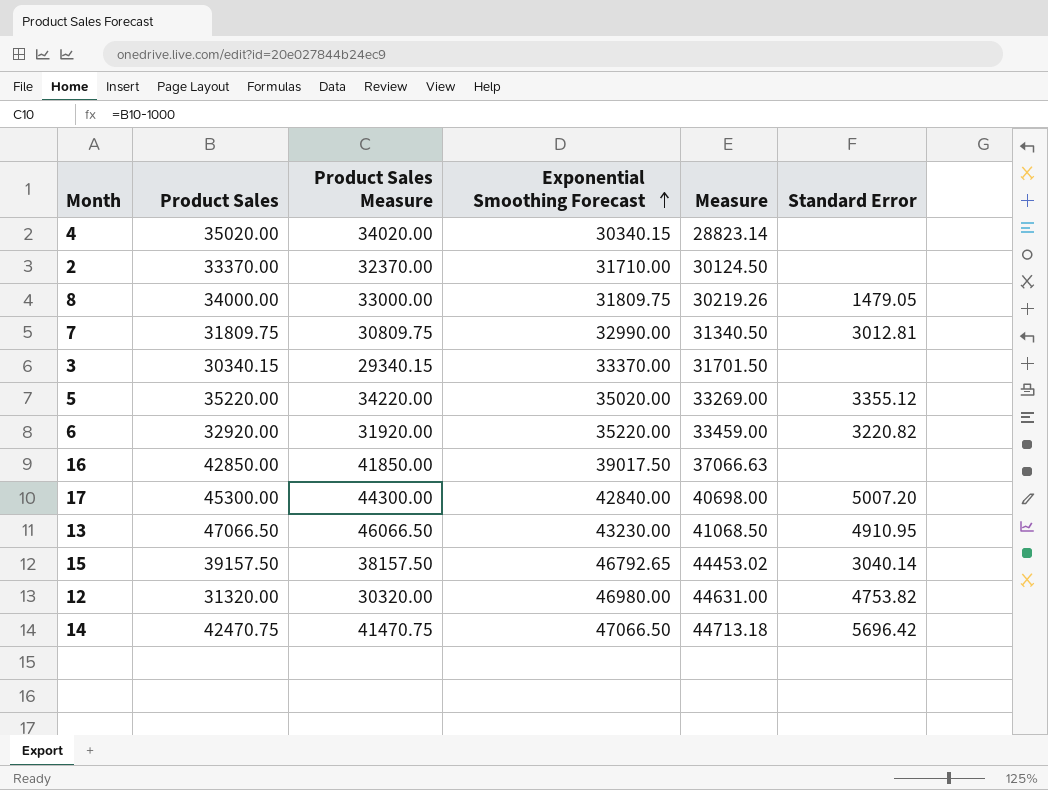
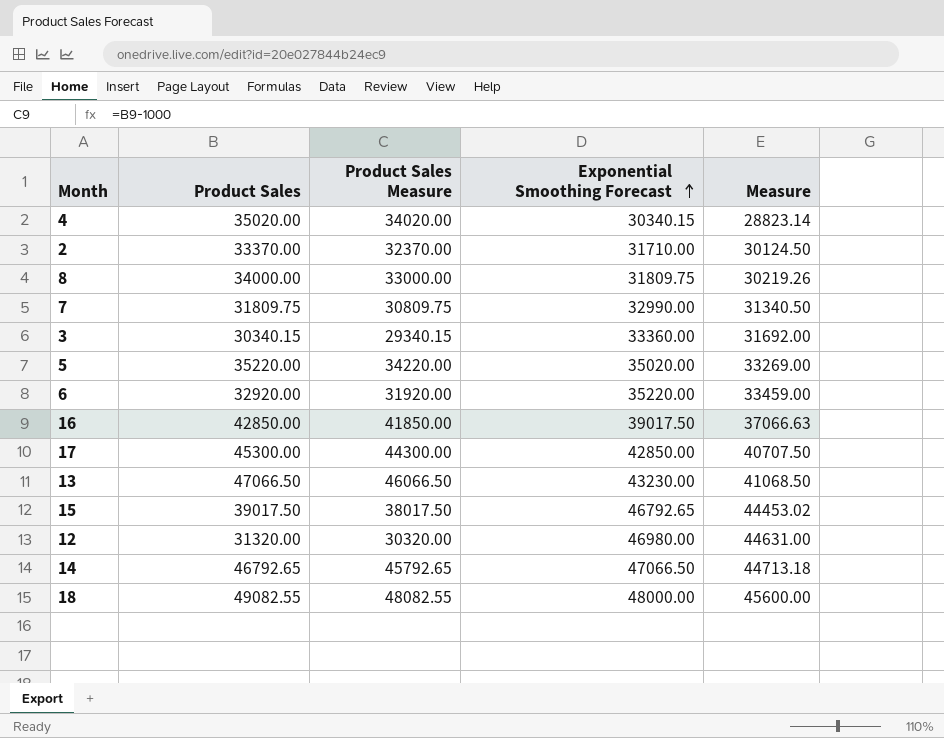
column Standard Error | position: 6 -> none
3 | Exponential Smoothing Forecast: 33370.00 -> 33360.00
3 | Measure: 31701.50 -> 31692.00
17 | Exponential Smoothing Forecast: 42840.00 -> 42850.00
17 | Measure: 40698.00 -> 40707.50
15 | Product Sales: 39157.50 -> 39017.50
15 | Product Sales Measure: 38157.50 -> 38017.50
14 | Product Sales: 42470.75 -> 46792.65
14 | Product Sales Measure: 41470.75 -> 45792.65
row 18: none -> 49082.55 | 48082.55 | 48000.00 | 45600.00

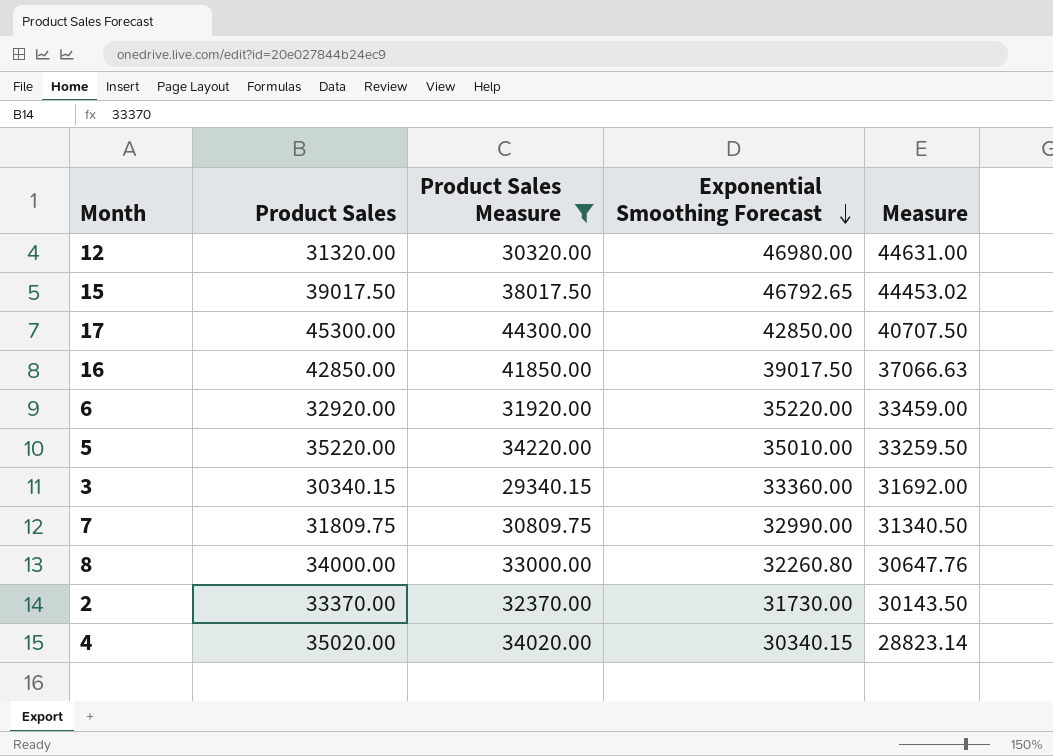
filter: none -> Product Sales Measure <= 44300.00
row order: Exponential Smoothing Forecast ascending -> Exponential Smoothing Forecast descending
5 | Exponential Smoothing Forecast: 35020.00 -> 35010.00
5 | Measure: 33269.00 -> 33259.50
8 | Exponential Smoothing Forecast: 31809.75 -> 32260.80
8 | Measure: 30219.26 -> 30647.76
2 | Exponential Smoothing Forecast: 31710.00 -> 31730.00
2 | Measure: 30124.50 -> 30143.50

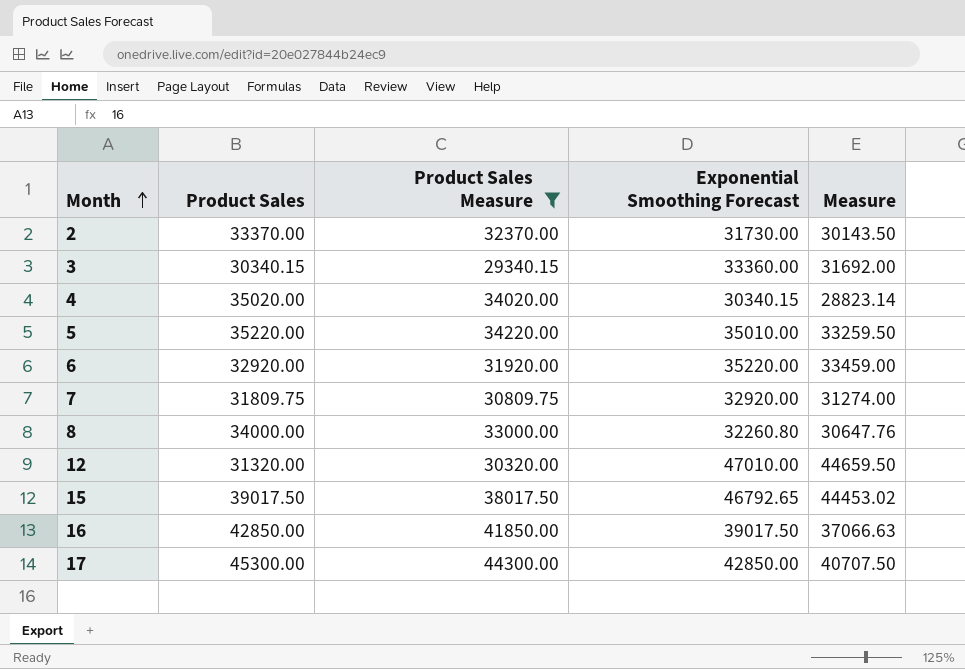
row order: Exponential Smoothing Forecast descending -> Month ascending
7 | Exponential Smoothing Forecast: 32990.00 -> 32920.00
7 | Measure: 31340.50 -> 31274.00
12 | Exponential Smoothing Forecast: 46980.00 -> 47010.00
12 | Measure: 44631.00 -> 44659.50

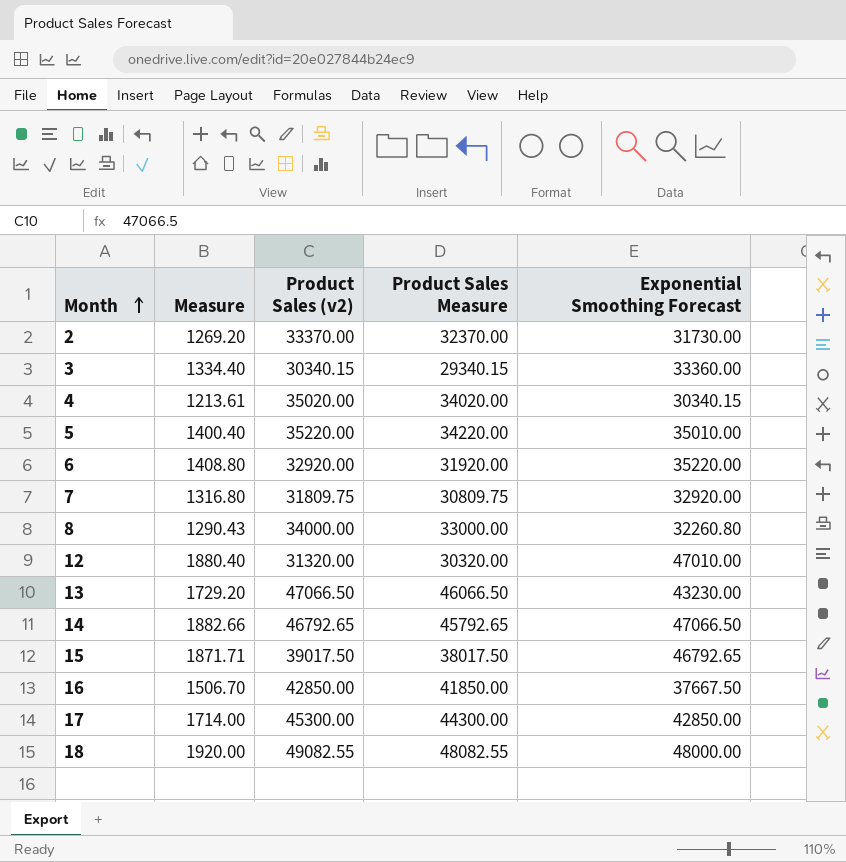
filter: Product Sales Measure <= 44300.00 -> none
column Measure | formula: [Exponential Smoothing Forecast] * 0.95 -> [Exponential Smoothing Forecast] * 0.04
column Measure | position: 5 -> 2
column name: Product Sales -> Product Sales (v2)
16 | Exponential Smoothing Forecast: 39017.50 -> 37667.50

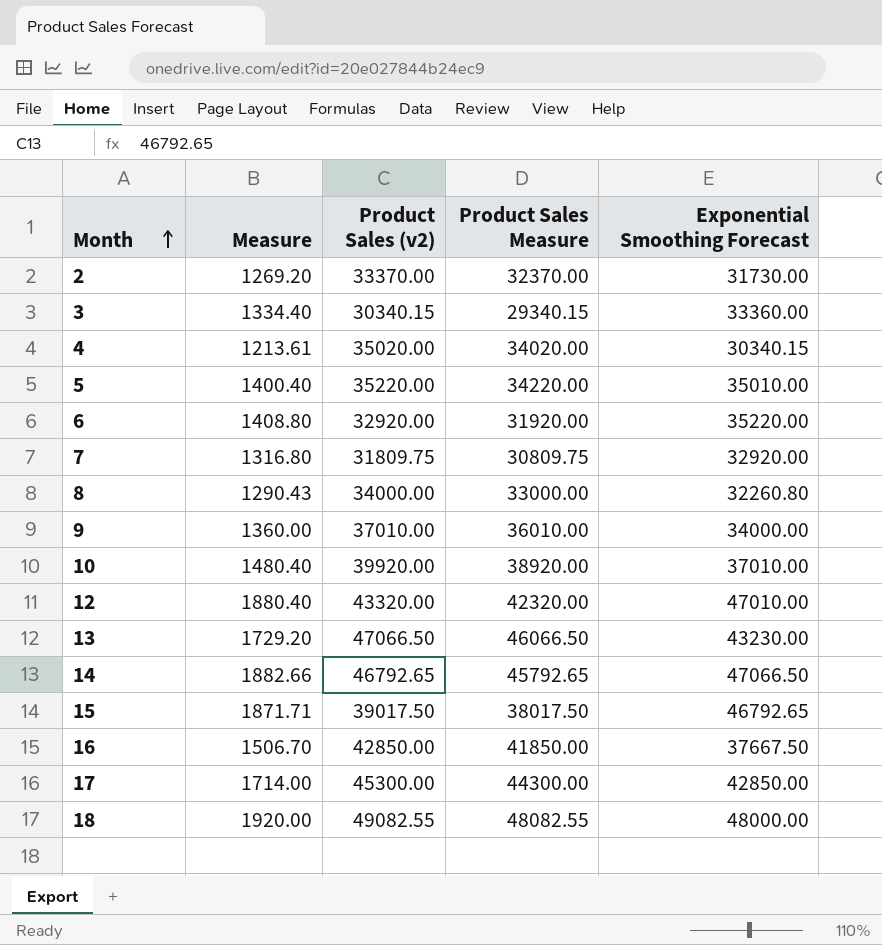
row 9: none -> 1360.00 | 37010.00 | 36010.00 | 34000.00
row 10: none -> 1480.40 | 39920.00 | 38920.00 | 37010.00
12 | Product Sales (v2): 31320.00 -> 43320.00
12 | Product Sales Measure: 30320.00 -> 42320.00

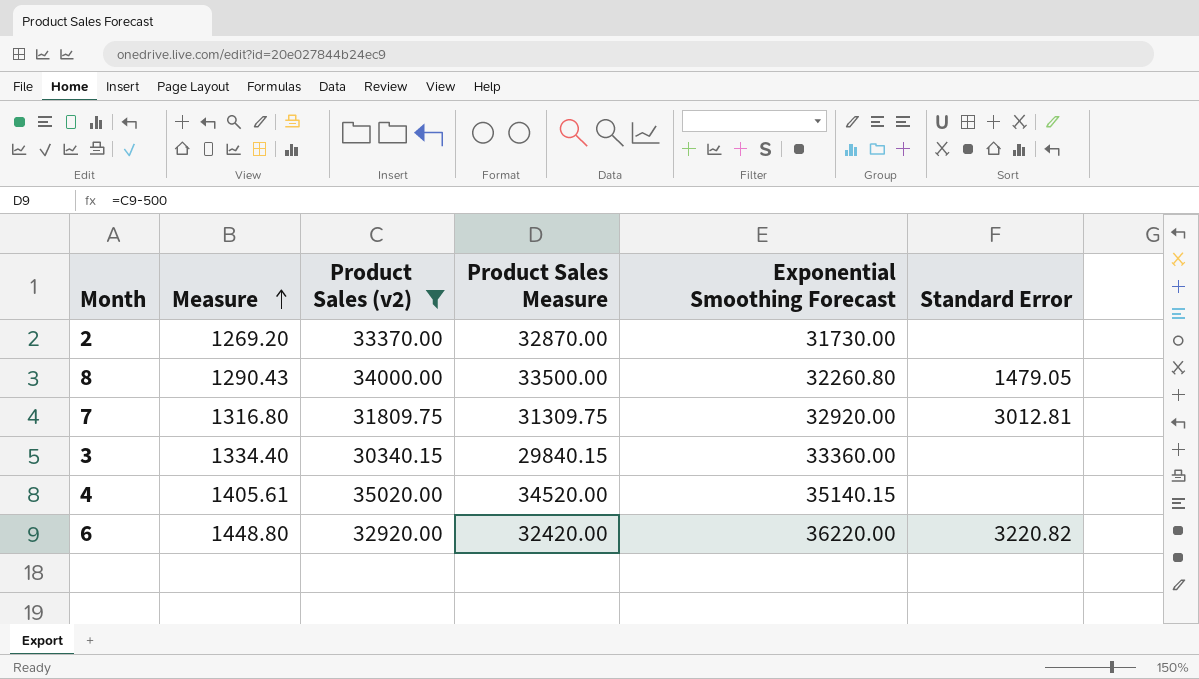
filter: none -> Product Sales (v2) <= 35020.00
row order: Month ascending -> Measure ascending
column Product Sales Measure | formula: [Product Sales (v2)] - 1000 -> [Product Sales (v2)] - 500
column Standard Error | position: none -> 6
4 | Measure: 1213.61 -> 1405.61
4 | Exponential Smoothing Forecast: 30340.15 -> 35140.15
6 | Measure: 1408.80 -> 1448.80
6 | Exponential Smoothing Forecast: 35220.00 -> 36220.00

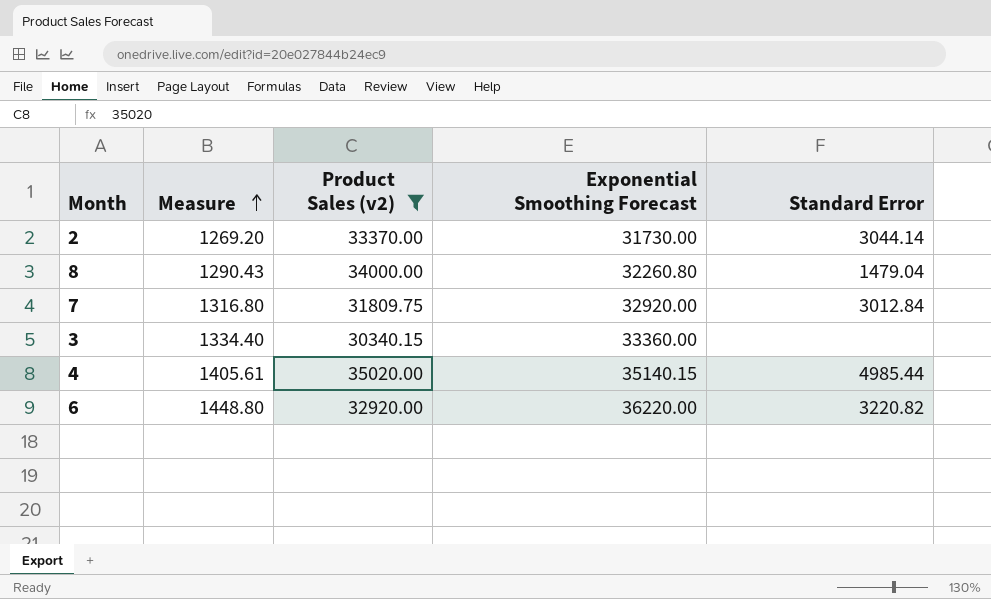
column Product Sales Measure | formula: [Product Sales (v2)] - 500 -> none
2 | Standard Error: none -> 3044.14
8 | Standard Error: 1479.05 -> 1479.04
7 | Standard Error: 3012.81 -> 3012.84
4 | Standard Error: none -> 4985.44

